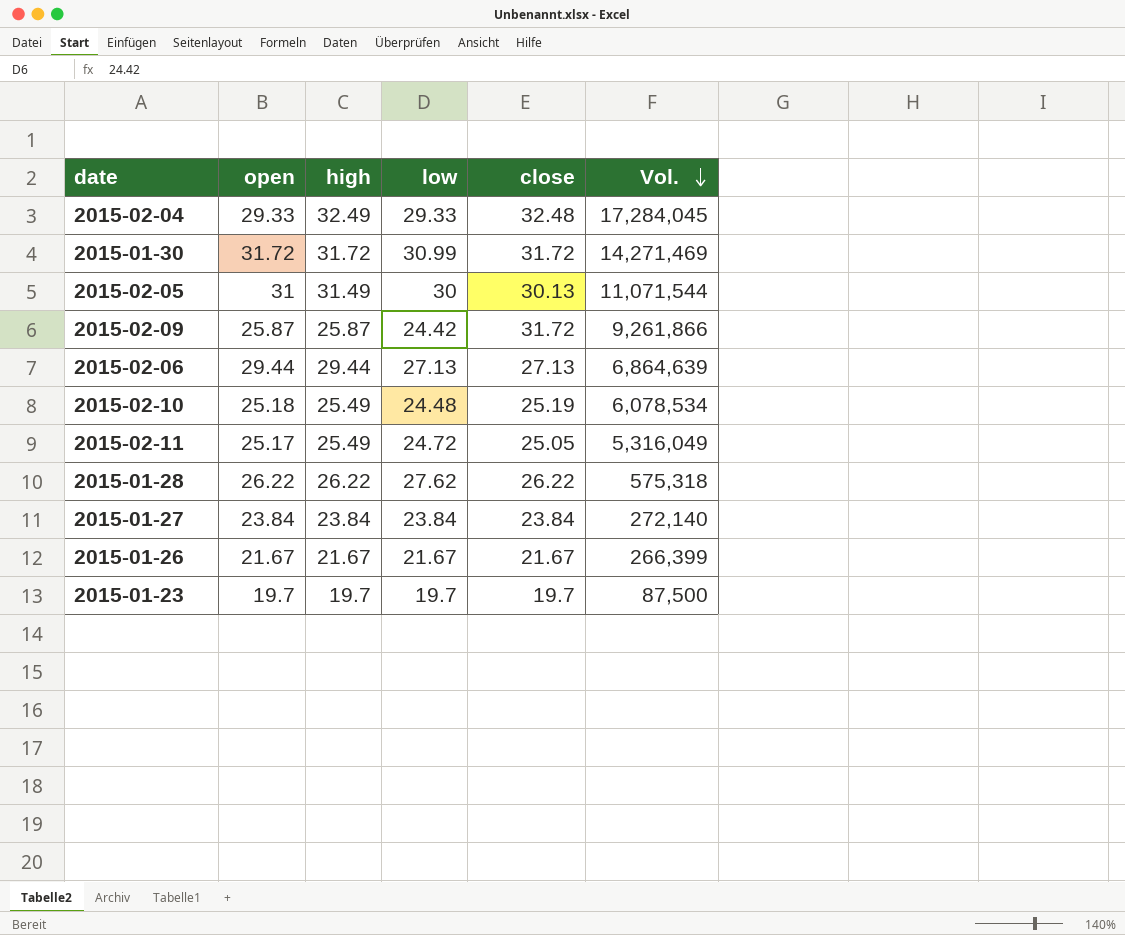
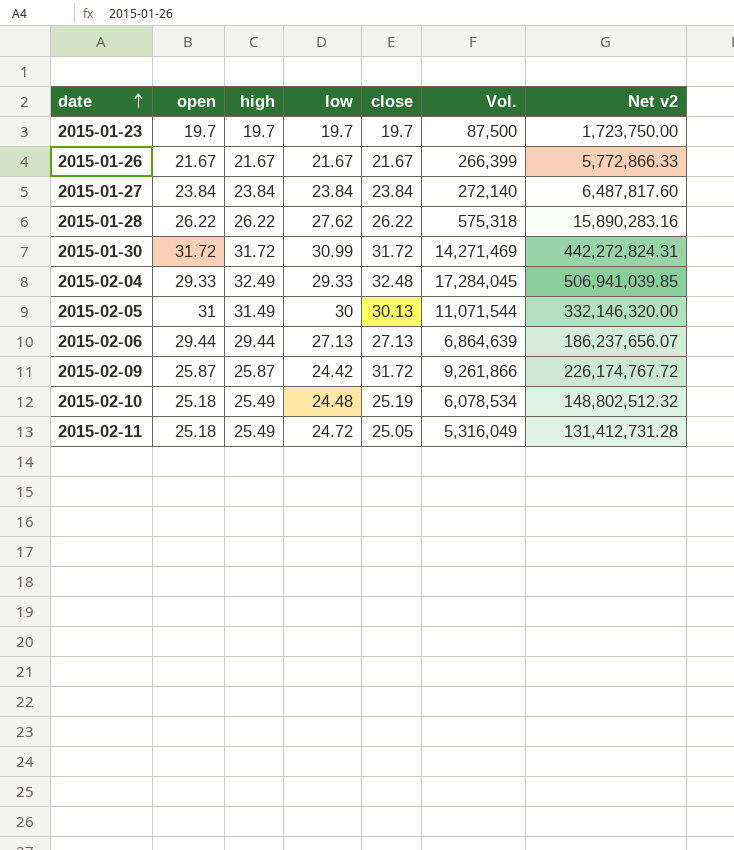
row order: Vol. descending -> date ascending
column Net v2 | formula: none -> [low] * [Vol.]
2015-02-11 | open: 25.17 -> 25.18

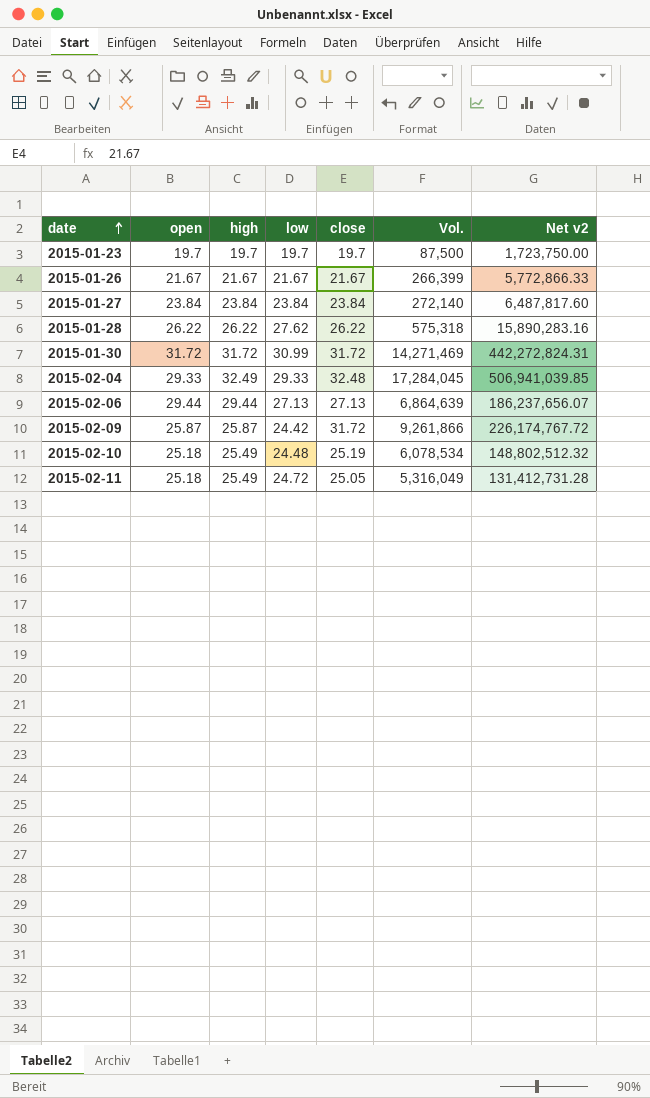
row 2015-02-05: 31 | 31.49 | 30 | 30.13 | 11,071,544 | 332,146,320.00 -> none

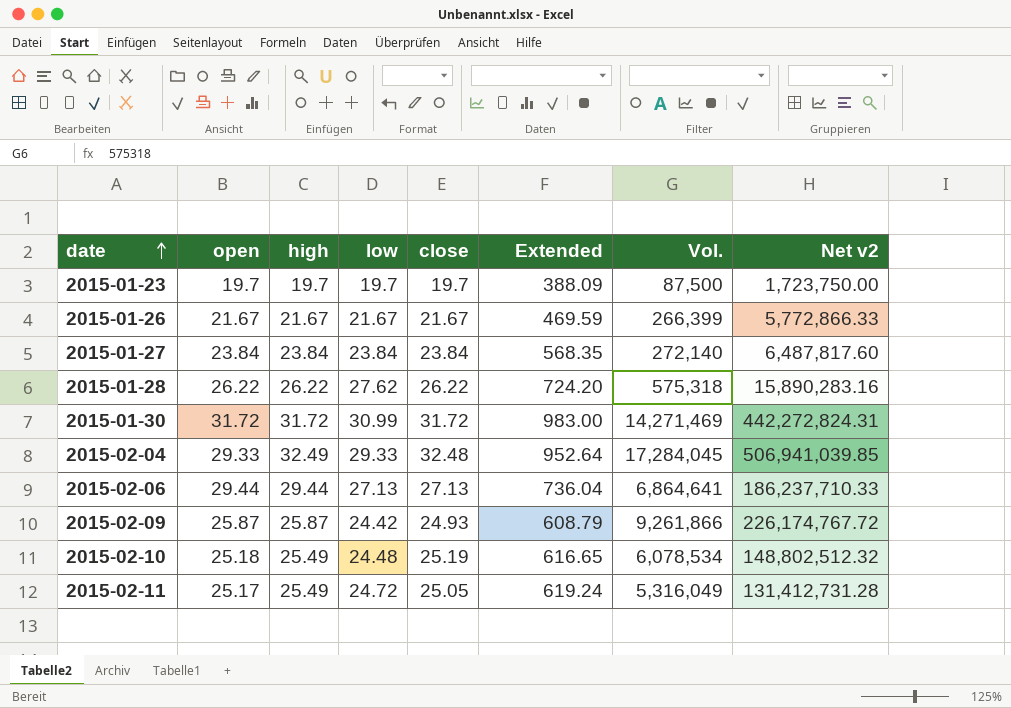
column Extended | formula: none -> [low] * [close]
2015-02-06 | Vol.: 6,864,639 -> 6,864,641
2015-02-06 | Net v2: 186,237,656.07 -> 186,237,710.33
2015-02-09 | close: 31.72 -> 24.93
2015-02-11 | open: 25.18 -> 25.17

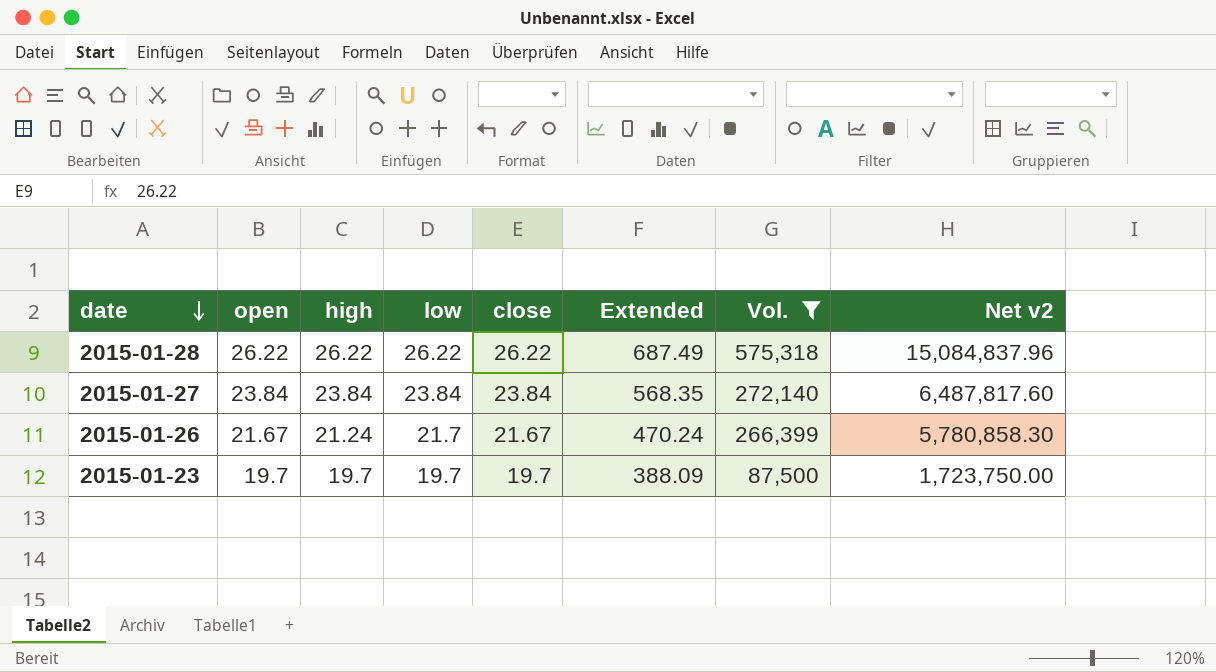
filter: none -> Vol. <= 575,318
row order: date ascending -> date descending
2015-01-28 | low: 27.62 -> 26.22
2015-01-28 | Extended: 724.20 -> 687.49
2015-01-28 | Net v2: 15,890,283.16 -> 15,084,837.96
2015-01-26 | high: 21.67 -> 21.24
2015-01-26 | low: 21.67 -> 21.7
2015-01-26 | Extended: 469.59 -> 470.24
2015-01-26 | Net v2: 5,772,866.33 -> 5,780,858.30

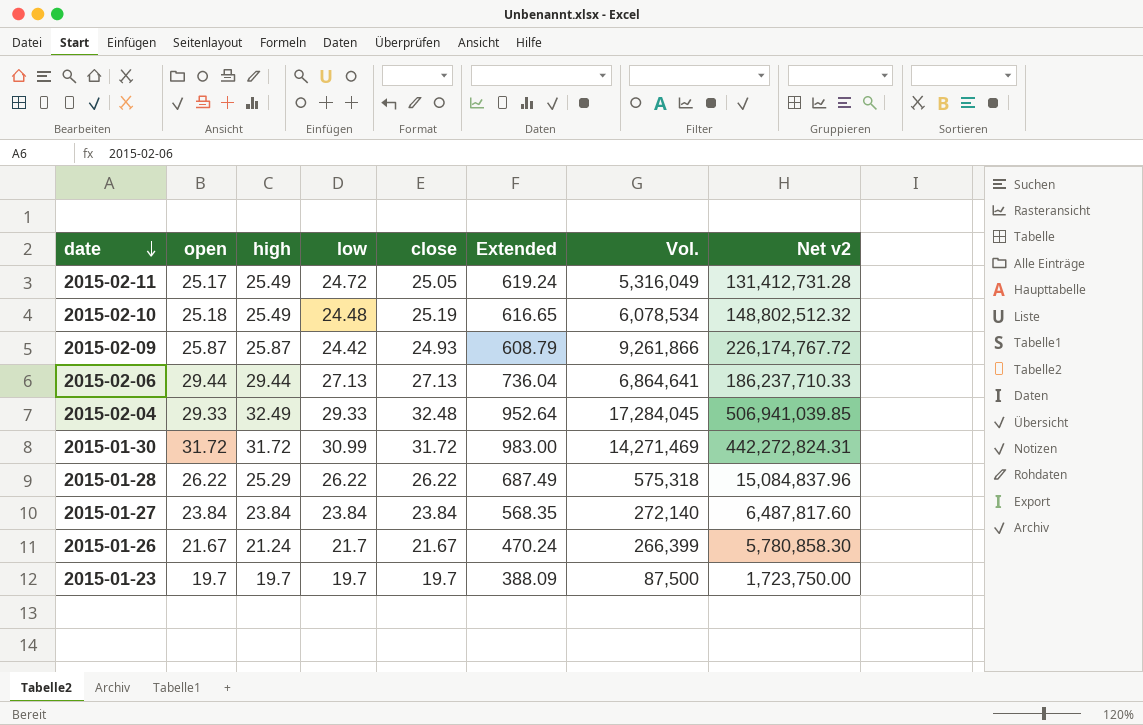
filter: Vol. <= 575,318 -> none
2015-01-28 | high: 26.22 -> 25.29

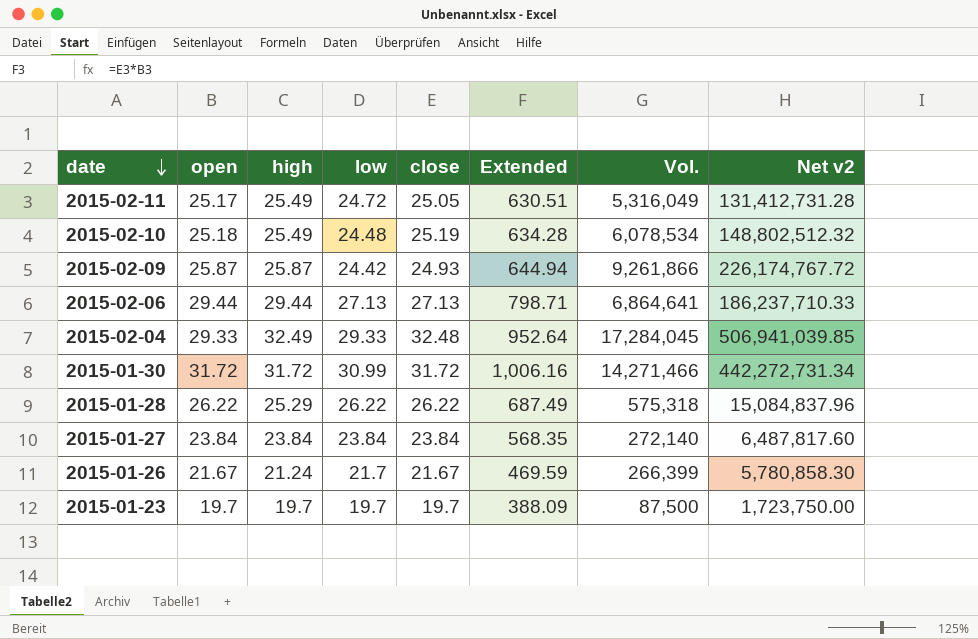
column Extended | formula: [low] * [close] -> [open] * [close]
2015-01-30 | Vol.: 14,271,469 -> 14,271,466
2015-01-30 | Net v2: 442,272,824.31 -> 442,272,731.34

